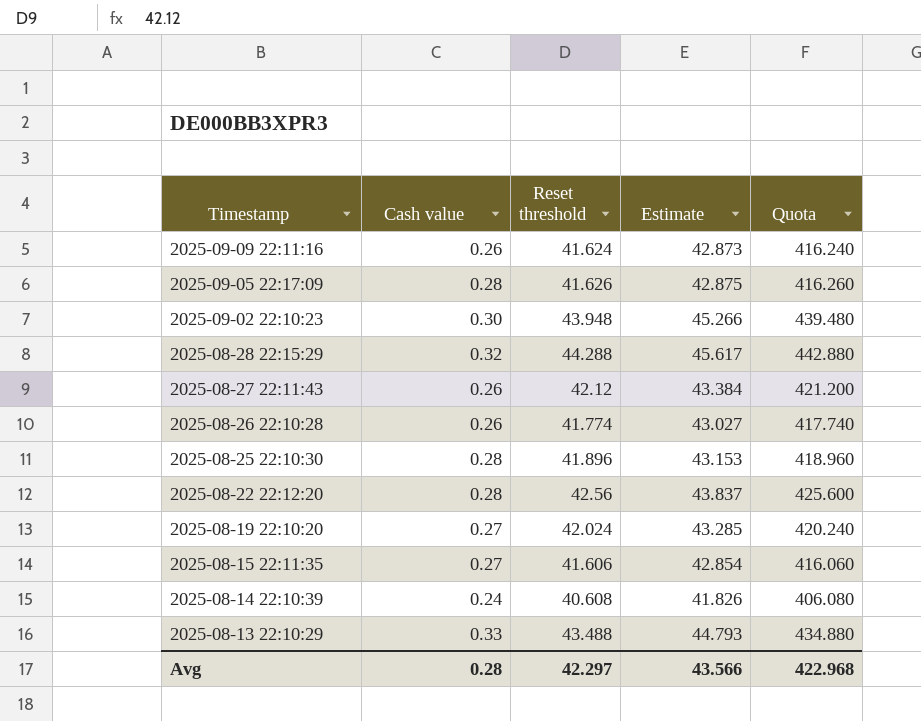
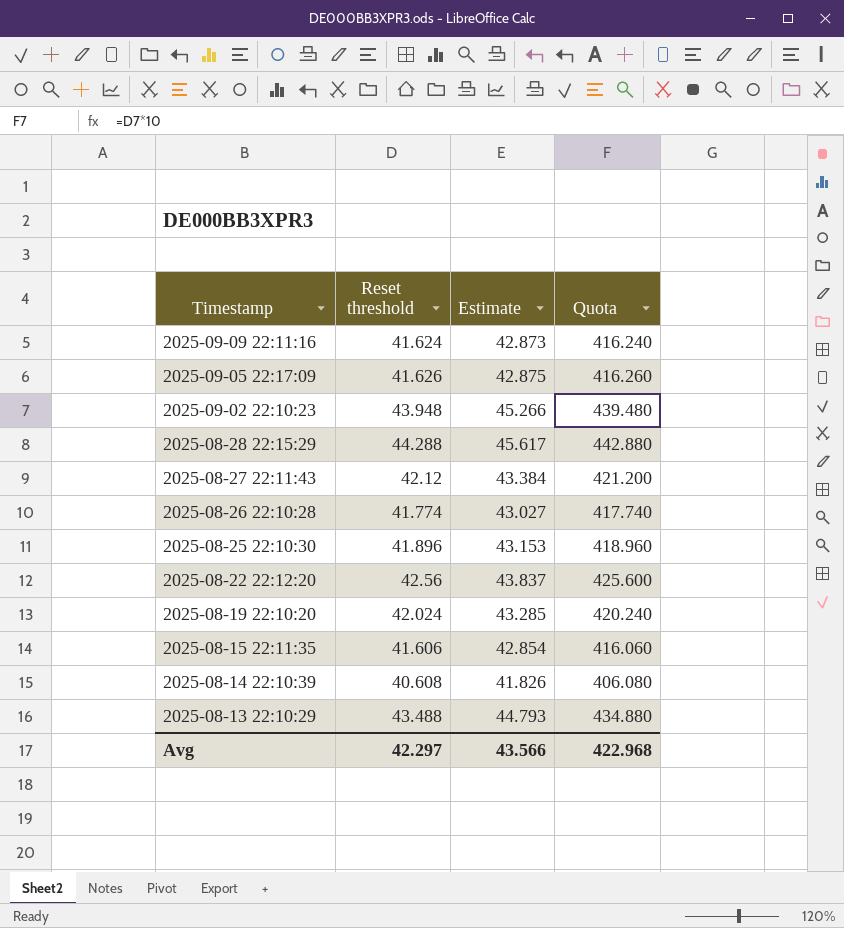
column Cash value | position: 2 -> none

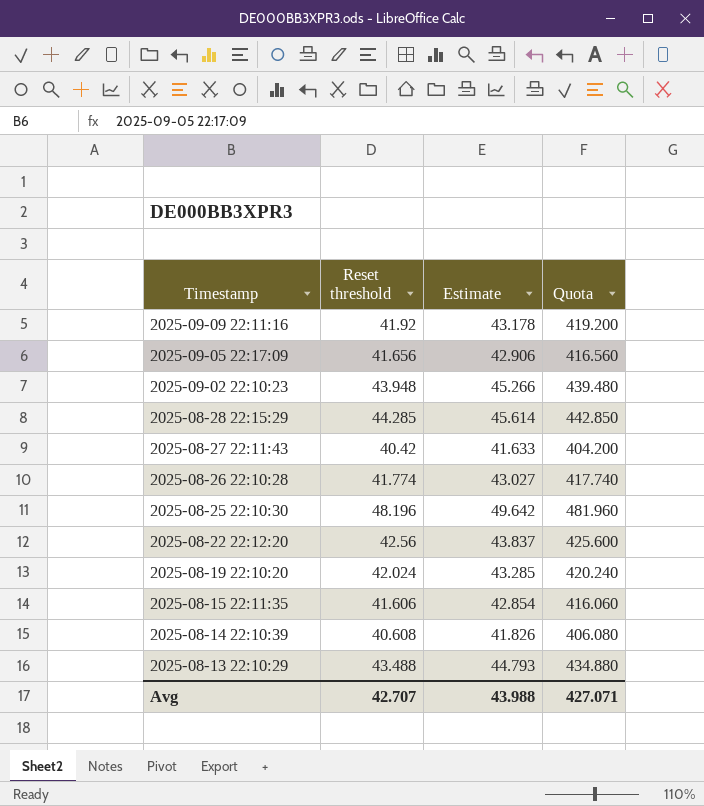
2025-09-09 22:11:16 | Reset threshold: 41.624 -> 41.92
2025-09-09 22:11:16 | Estimate: 42.873 -> 43.178
2025-09-09 22:11:16 | Quota: 416.240 -> 419.200
2025-09-05 22:17:09 | Reset threshold: 41.626 -> 41.656
2025-09-05 22:17:09 | Estimate: 42.875 -> 42.906
2025-09-05 22:17:09 | Quota: 416.260 -> 416.560
2025-08-28 22:15:29 | Reset threshold: 44.288 -> 44.285
2025-08-28 22:15:29 | Estimate: 45.617 -> 45.614
2025-08-28 22:15:29 | Quota: 442.880 -> 442.850
2025-08-27 22:11:43 | Reset threshold: 42.12 -> 40.42
2025-08-27 22:11:43 | Estimate: 43.384 -> 41.633
2025-08-27 22:11:43 | Quota: 421.200 -> 404.200
2025-08-25 22:10:30 | Reset threshold: 41.896 -> 48.196
2025-08-25 22:10:30 | Estimate: 43.153 -> 49.642
2025-08-25 22:10:30 | Quota: 418.960 -> 481.960
Avg | Reset threshold: 42.297 -> 42.707
Avg | Estimate: 43.566 -> 43.988
Avg | Quota: 422.968 -> 427.071

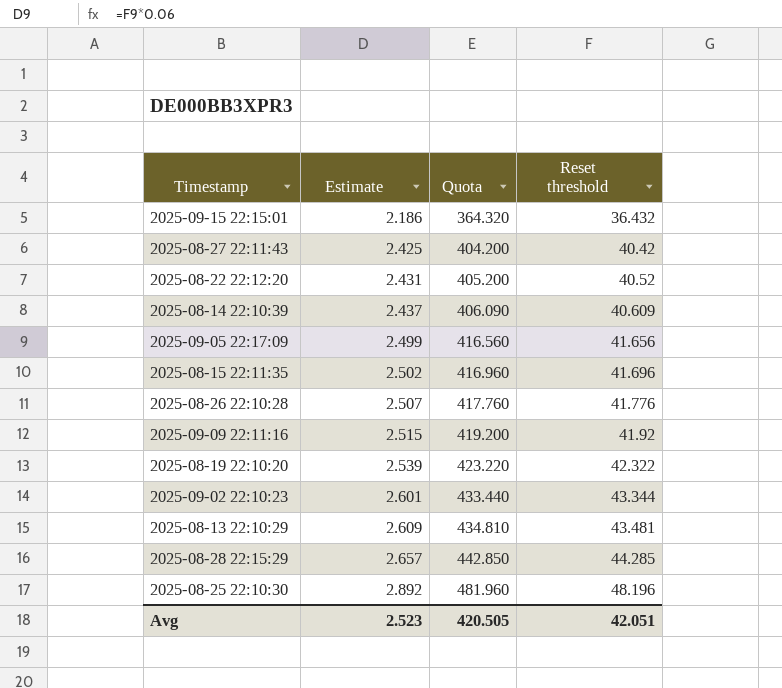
row order: Timestamp descending -> Estimate ascending
column Estimate | formula: [Reset threshold] * 1.03 -> [Reset threshold] * 0.06
column Reset threshold | position: 2 -> 4
row 2025-09-15 22:15:01: none -> 2.186 | 364.320 | 36.432
2025-08-22 22:12:20 | Quota: 425.600 -> 405.200
2025-08-22 22:12:20 | Reset threshold: 42.56 -> 40.52
2025-08-14 22:10:39 | Quota: 406.080 -> 406.090
2025-08-14 22:10:39 | Reset threshold: 40.608 -> 40.609
2025-08-15 22:11:35 | Quota: 416.060 -> 416.960
2025-08-15 22:11:35 | Reset threshold: 41.606 -> 41.696
2025-08-26 22:10:28 | Quota: 417.740 -> 417.760
2025-08-26 22:10:28 | Reset threshold: 41.774 -> 41.776
2025-08-19 22:10:20 | Quota: 420.240 -> 423.220
2025-08-19 22:10:20 | Reset threshold: 42.024 -> 42.322
2025-09-02 22:10:23 | Quota: 439.480 -> 433.440
2025-09-02 22:10:23 | Reset threshold: 43.948 -> 43.344
2025-08-13 22:10:29 | Quota: 434.880 -> 434.810
2025-08-13 22:10:29 | Reset threshold: 43.488 -> 43.481
Avg | Estimate: 43.988 -> 2.523
Avg | Quota: 427.071 -> 420.505
Avg | Reset threshold: 42.707 -> 42.051

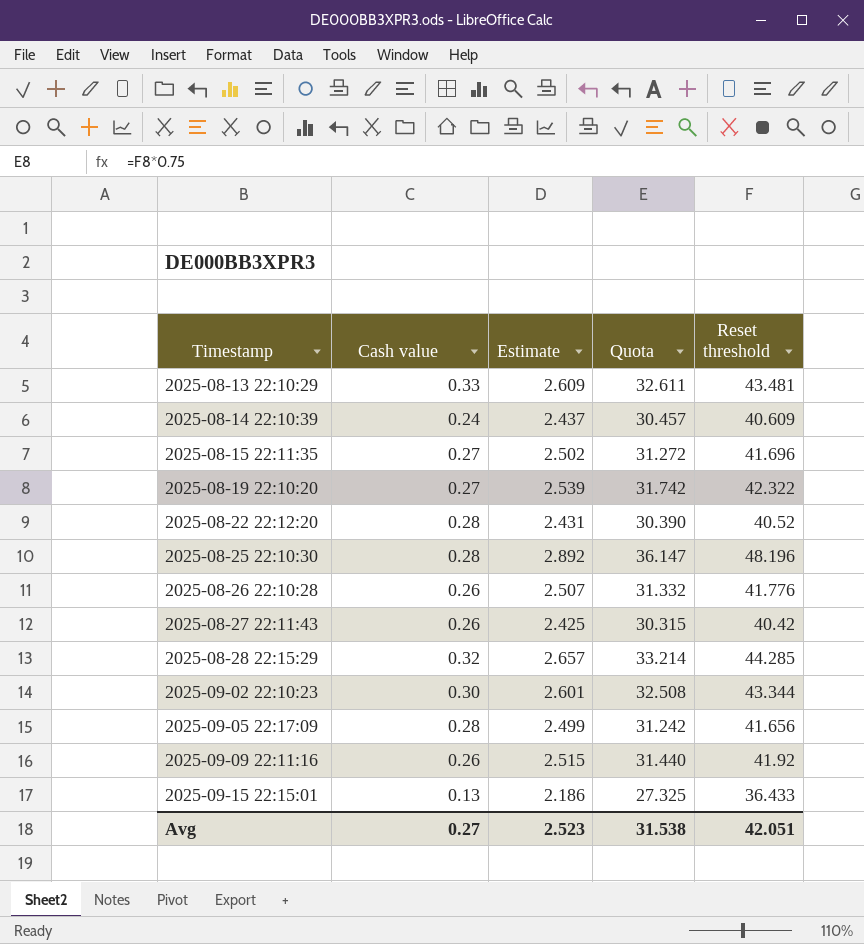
row order: Estimate ascending -> Timestamp ascending
column Cash value | position: none -> 2
column Quota | formula: [Reset threshold] * 10 -> [Reset threshold] * 0.75
2025-09-15 22:15:01 | Reset threshold: 36.432 -> 36.433
Avg | Quota: 420.505 -> 31.538

